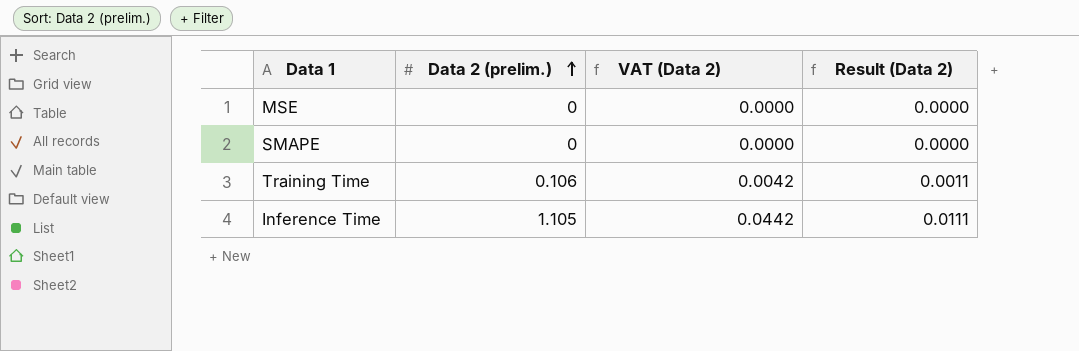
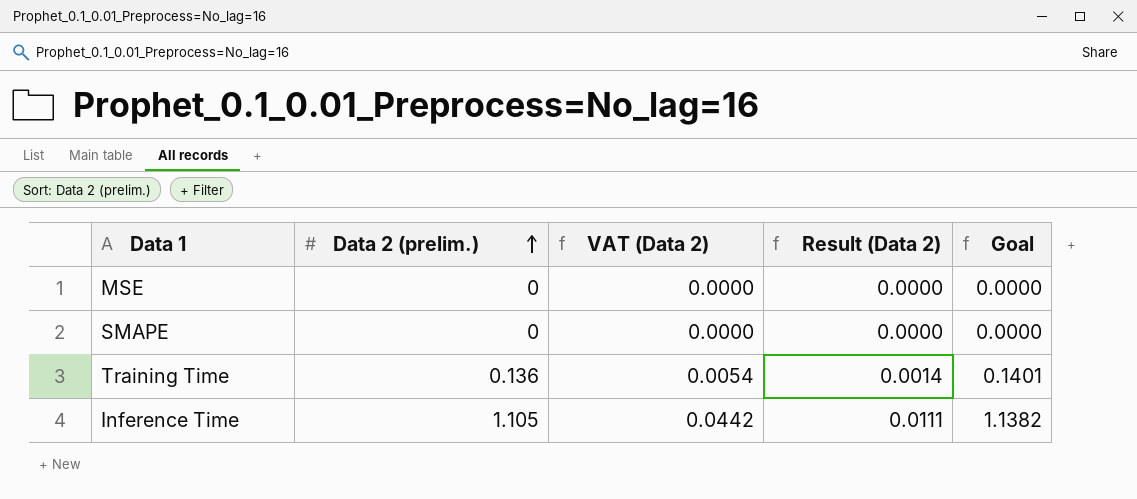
column Goal | formula: none -> [Data 2 (prelim.)] * 1.03
Training Time | Data 2 (prelim.): 0.106 -> 0.136
Training Time | VAT (Data 2): 0.0042 -> 0.0054
Training Time | Result (Data 2): 0.0011 -> 0.0014

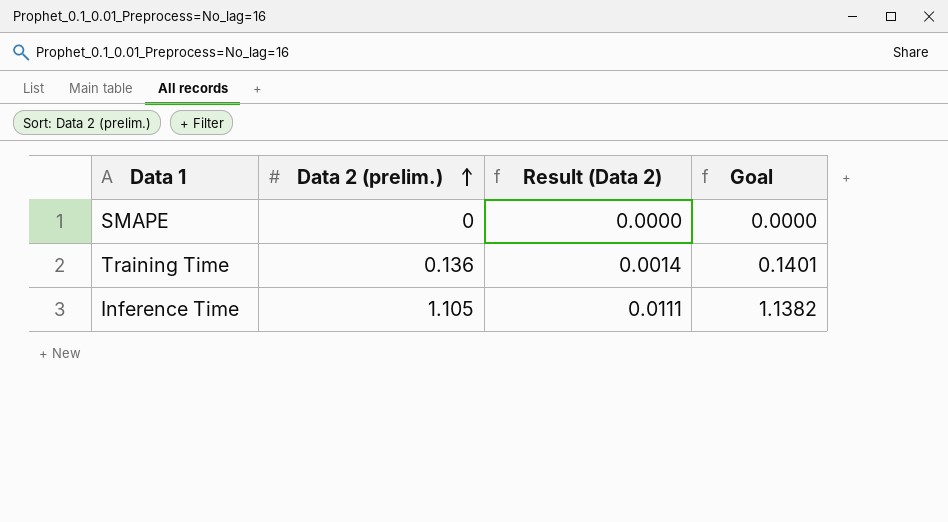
column VAT (Data 2) | formula: [Data 2 (prelim.)] * 0.04 -> none
row MSE: 0 | 0.0000 | 0.0000 | 0.0000 -> none

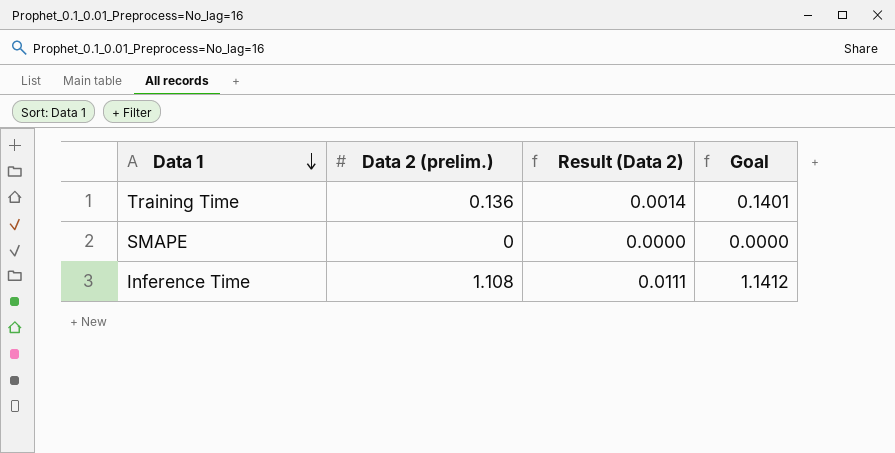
row order: Data 2 (prelim.) ascending -> Data 1 descending
Inference Time | Data 2 (prelim.): 1.105 -> 1.108
Inference Time | Goal: 1.1382 -> 1.1412

